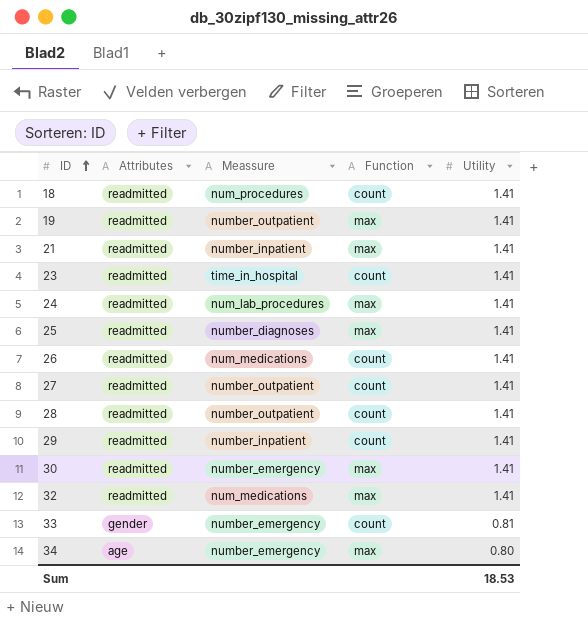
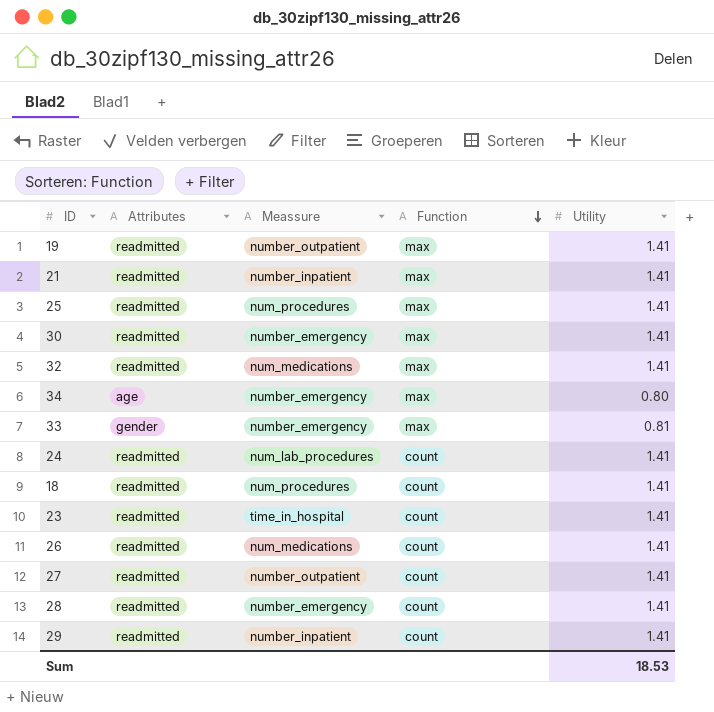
row order: ID ascending -> Function descending
25 | Meassure: number_diagnoses -> num_procedures
33 | Function: count -> max
24 | Function: max -> count
28 | Meassure: number_outpatient -> number_emergency

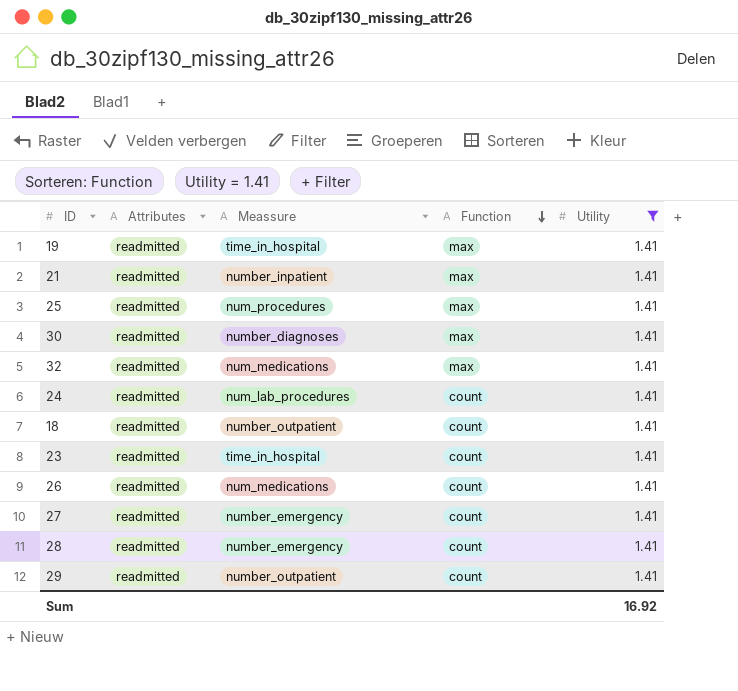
filter: none -> Utility = 1.41
19 | Meassure: number_outpatient -> time_in_hospital
30 | Meassure: number_emergency -> number_diagnoses
18 | Meassure: num_procedures -> number_outpatient
27 | Meassure: number_outpatient -> number_emergency
29 | Meassure: number_inpatient -> number_outpatient
Sum | Utility: 18.53 -> 16.92

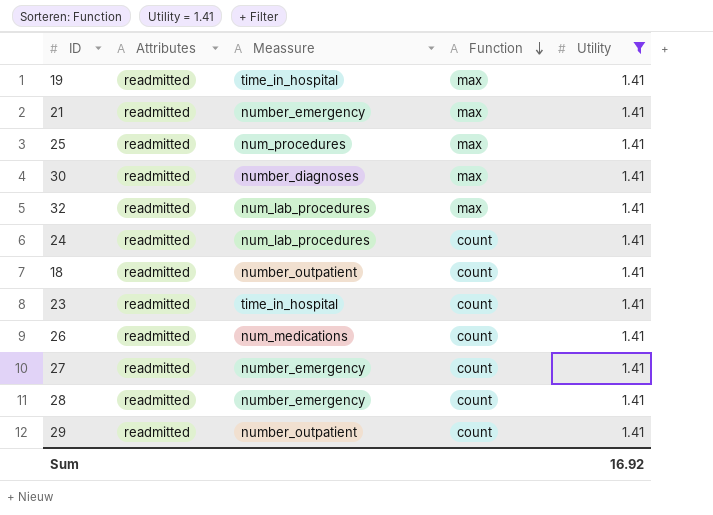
21 | Meassure: number_inpatient -> number_emergency
32 | Meassure: num_medications -> num_lab_procedures

